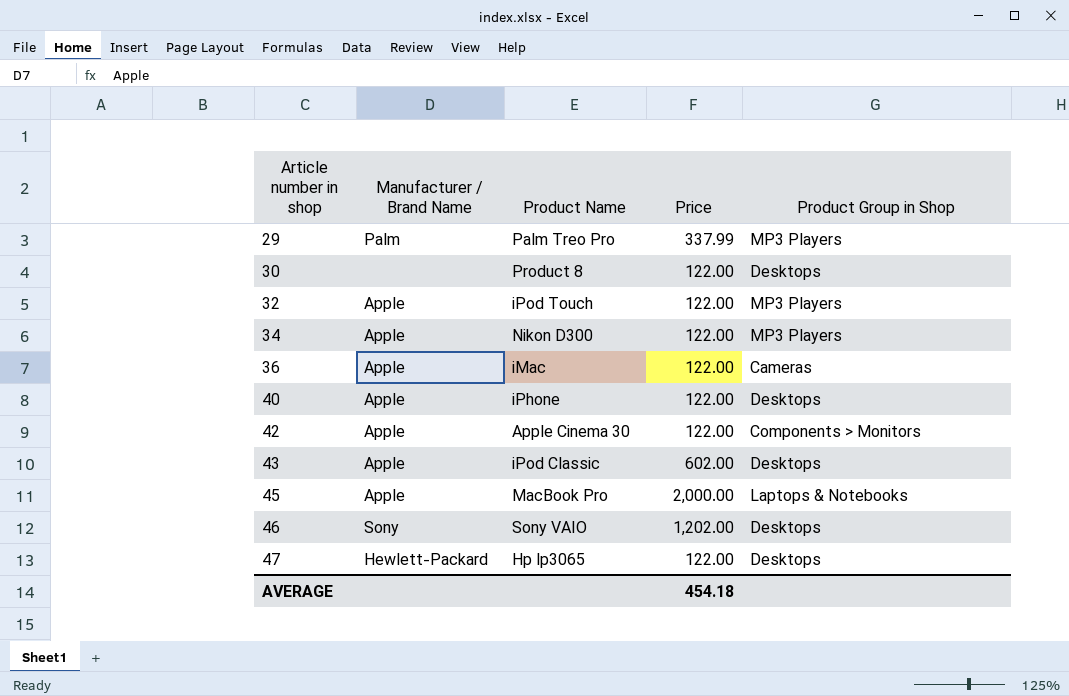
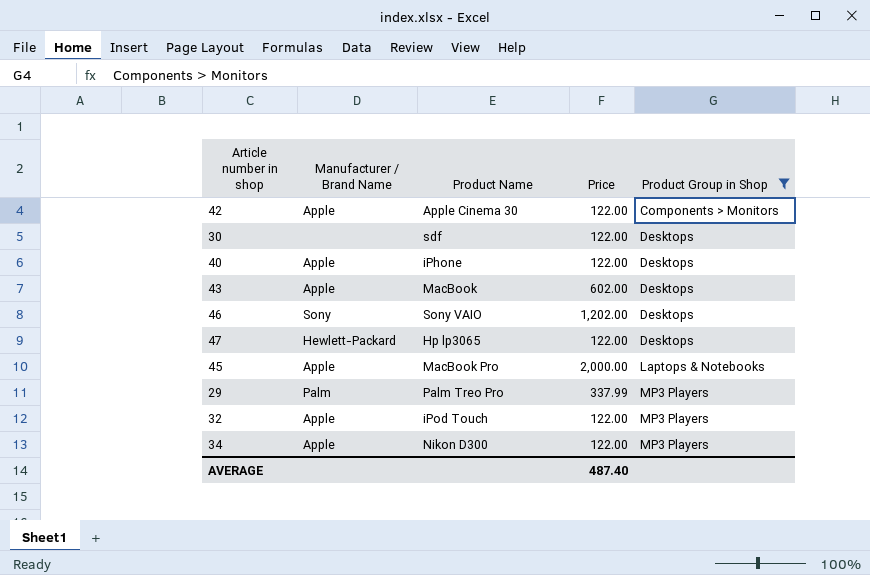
filter: none -> Product Group in Shop != Cameras
row order: Article number in shop ascending -> Product Group in Shop ascending
30 | Product Name: Product 8 -> sdf
43 | Product Name: iPod Classic -> MacBook
AVERAGE | Price: 454.18 -> 487.40

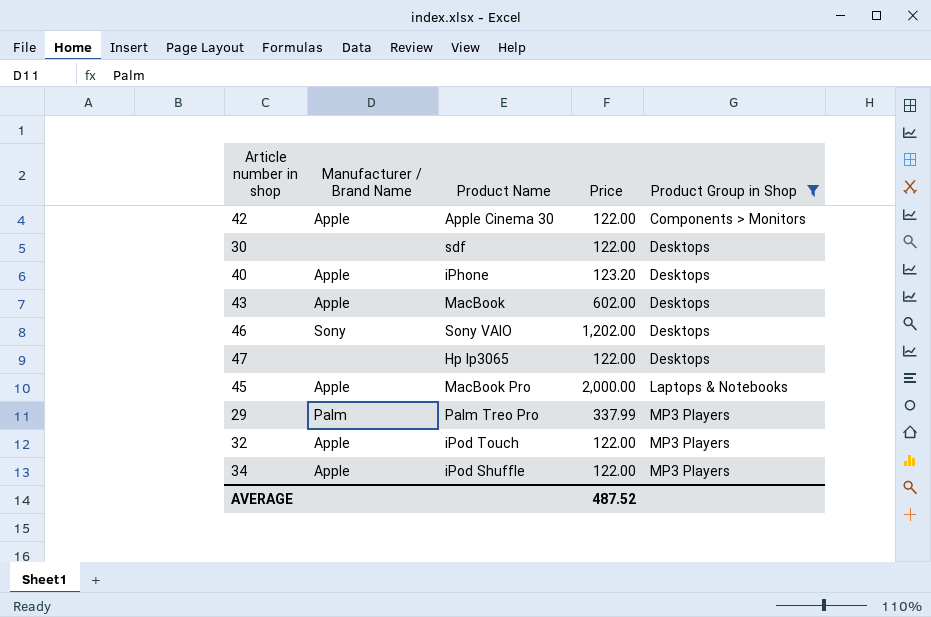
40 | Price: 122.00 -> 123.20
47 | Manufacturer / Brand Name: Hewlett-Packard -> none
34 | Product Name: Nikon D300 -> iPod Shuffle
AVERAGE | Price: 487.40 -> 487.52

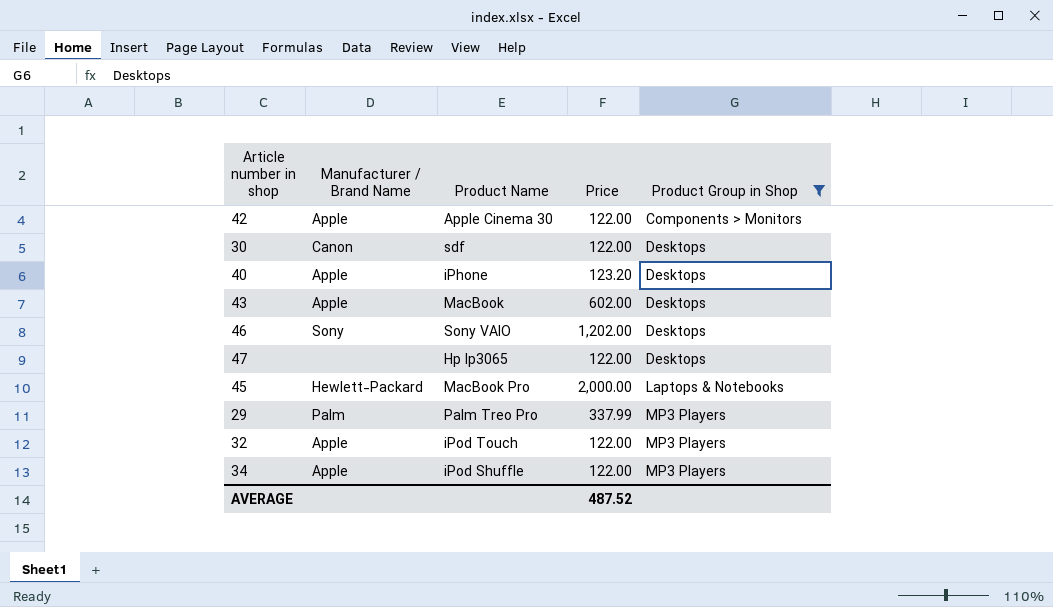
30 | Manufacturer / Brand Name: none -> Canon
45 | Manufacturer / Brand Name: Apple -> Hewlett-Packard

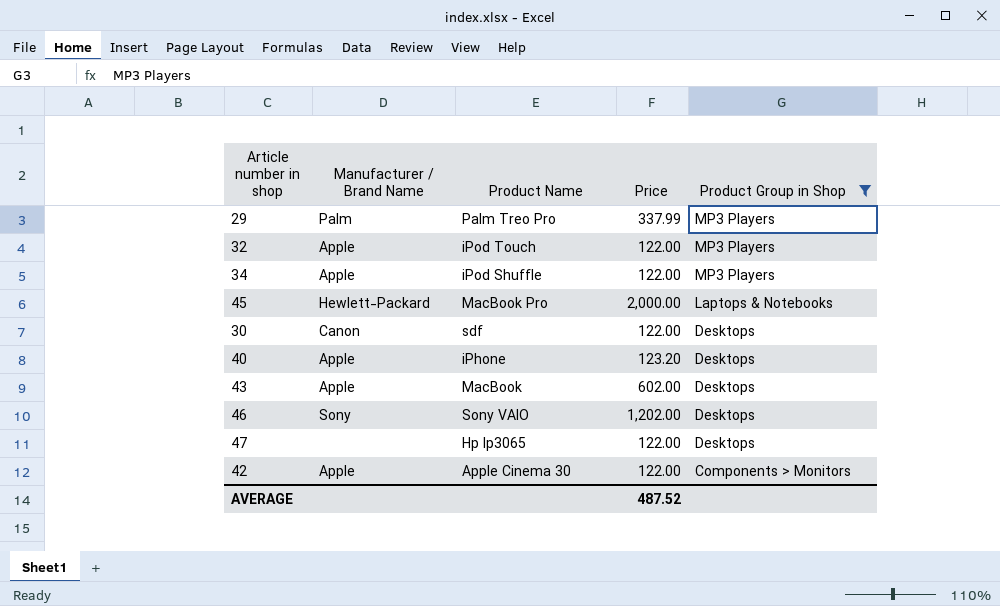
row order: Product Group in Shop ascending -> Product Group in Shop descending

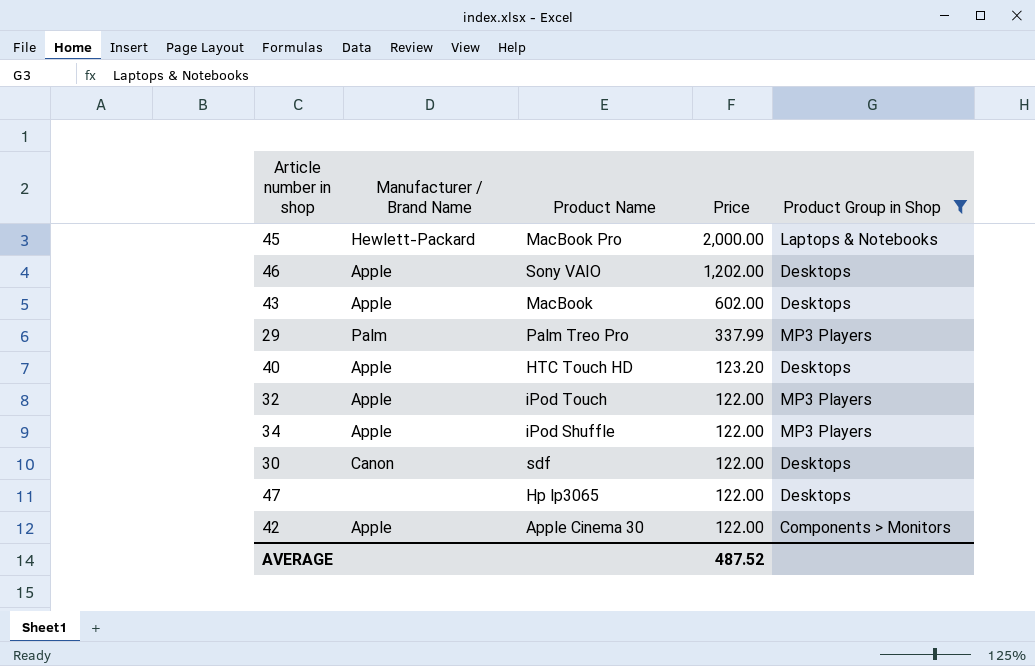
row order: Product Group in Shop descending -> Price descending
46 | Manufacturer / Brand Name: Sony -> Apple
40 | Product Name: iPhone -> HTC Touch HD

